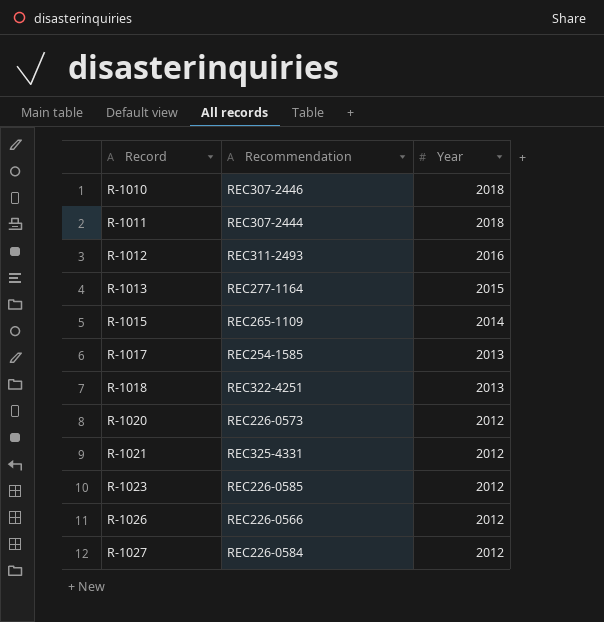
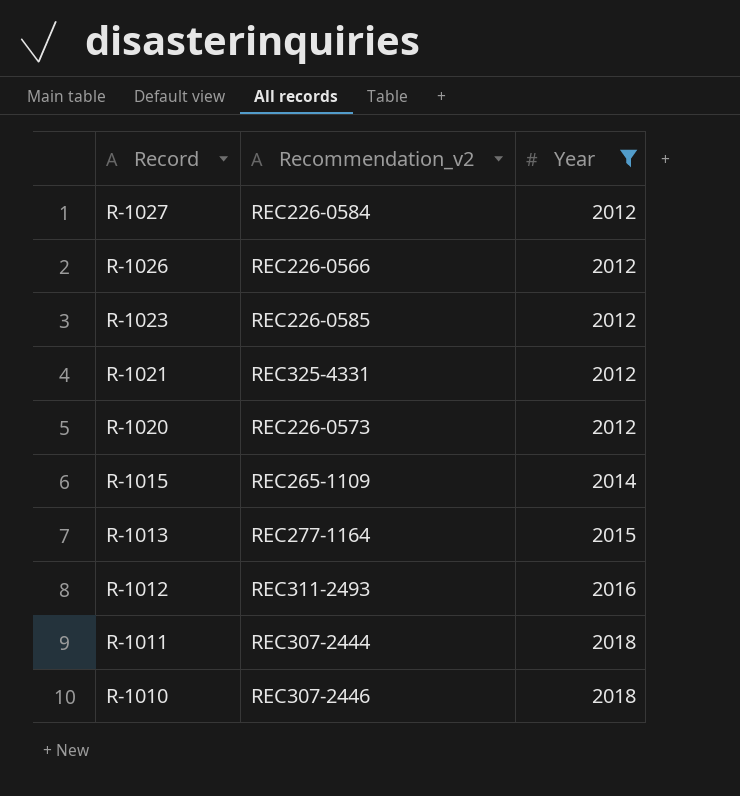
filter: none -> Year != 2013
row order: Record ascending -> Record descending
column name: Recommendation -> Recommendation_v2

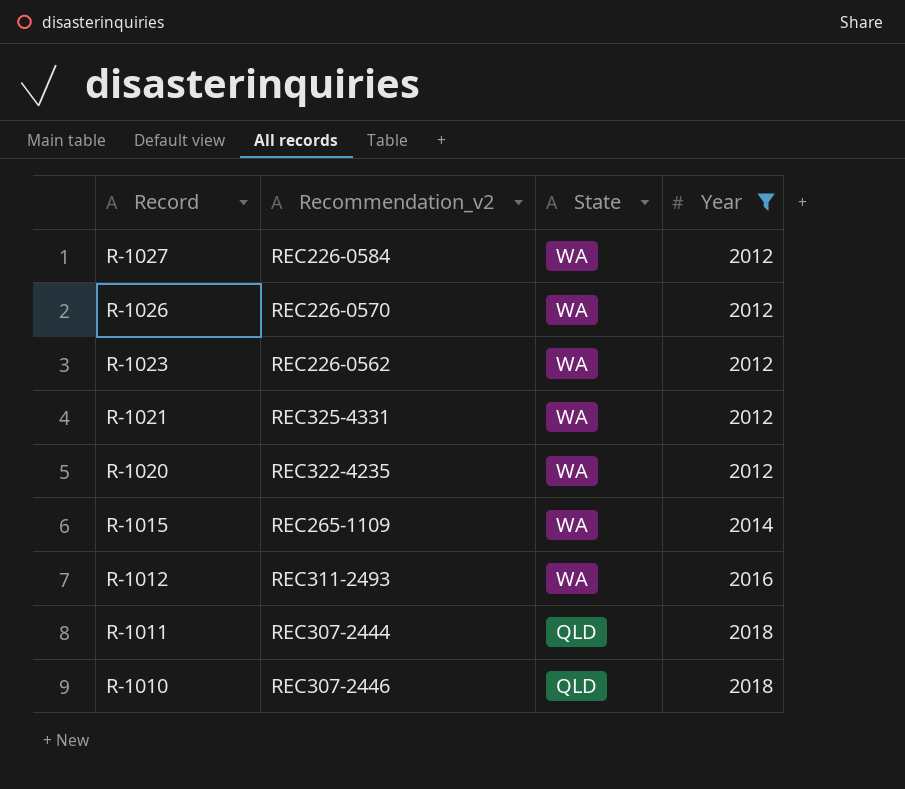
column State | position: none -> 3
row R-1013: REC277-1164 | 2015 -> none
R-1026 | Recommendation_v2: REC226-0566 -> REC226-0570
R-1023 | Recommendation_v2: REC226-0585 -> REC226-0562
R-1020 | Recommendation_v2: REC226-0573 -> REC322-4235

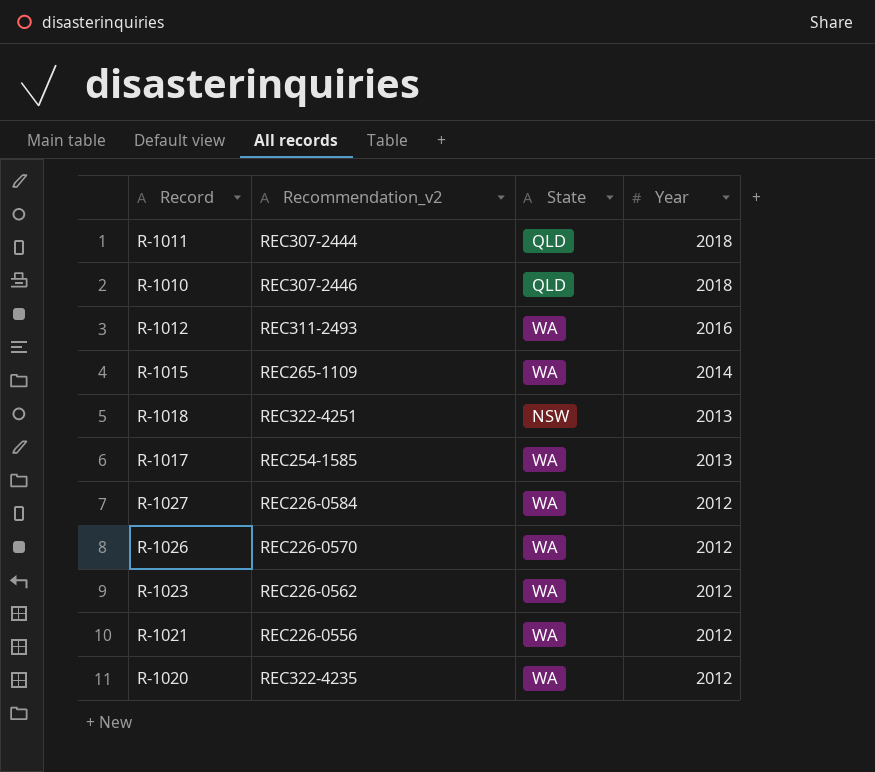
filter: Year != 2013 -> none
row order: Record descending -> Year descending
R-1021 | Recommendation_v2: REC325-4331 -> REC226-0556

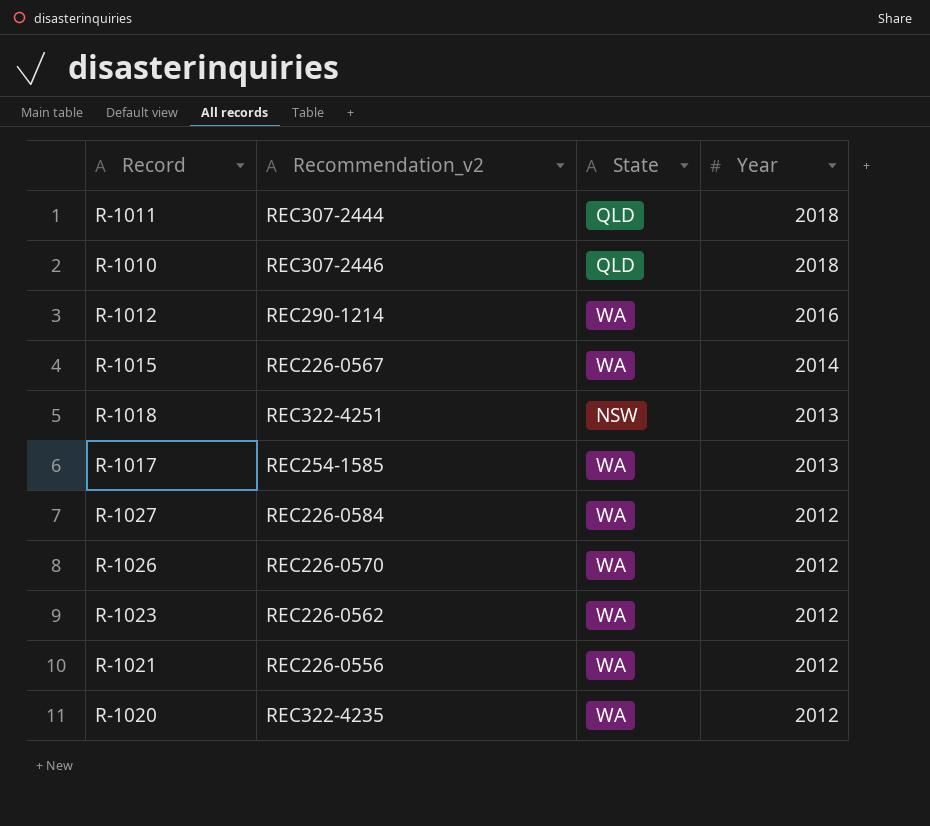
R-1012 | Recommendation_v2: REC311-2493 -> REC290-1214
R-1015 | Recommendation_v2: REC265-1109 -> REC226-0567

